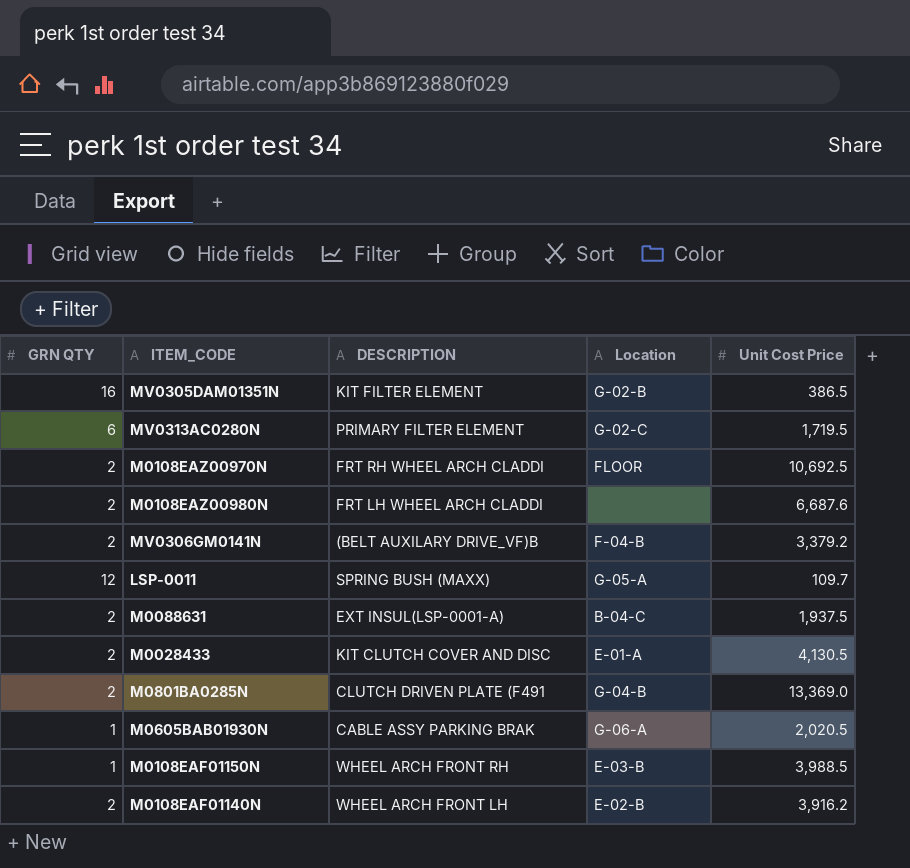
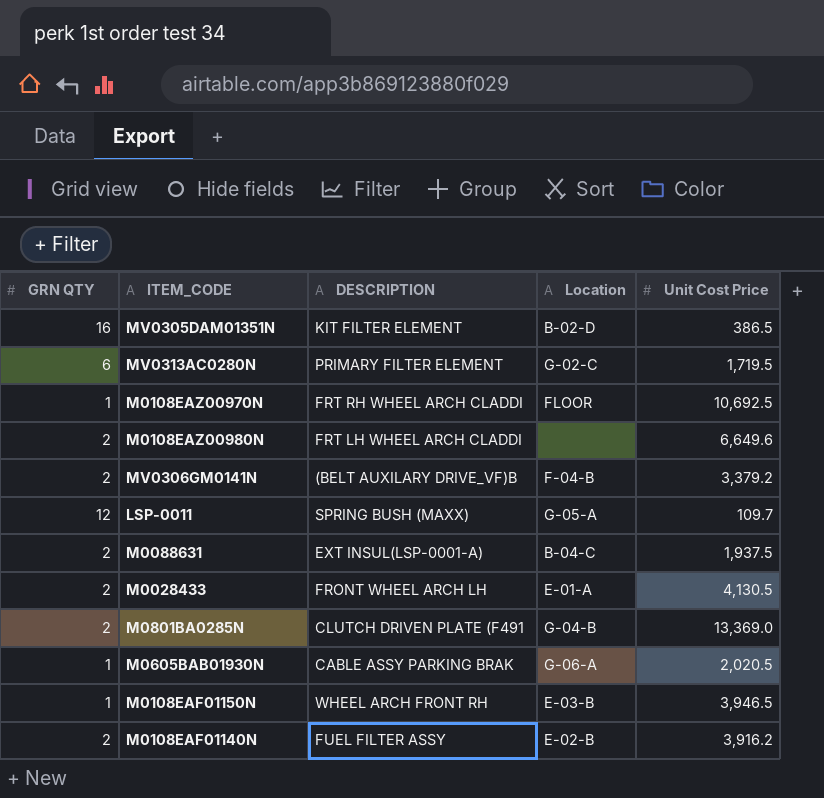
MV0305DAM01351N | Location: G-02-B -> B-02-D
M0108EAZ00970N | GRN QTY: 2 -> 1
M0108EAZ00980N | Unit Cost Price: 6,687.6 -> 6,649.6
M0028433 | DESCRIPTION: KIT CLUTCH COVER AND DISC -> FRONT WHEEL ARCH LH
M0108EAF01150N | Unit Cost Price: 3,988.5 -> 3,946.5
M0108EAF01140N | DESCRIPTION: WHEEL ARCH FRONT LH -> FUEL FILTER ASSY

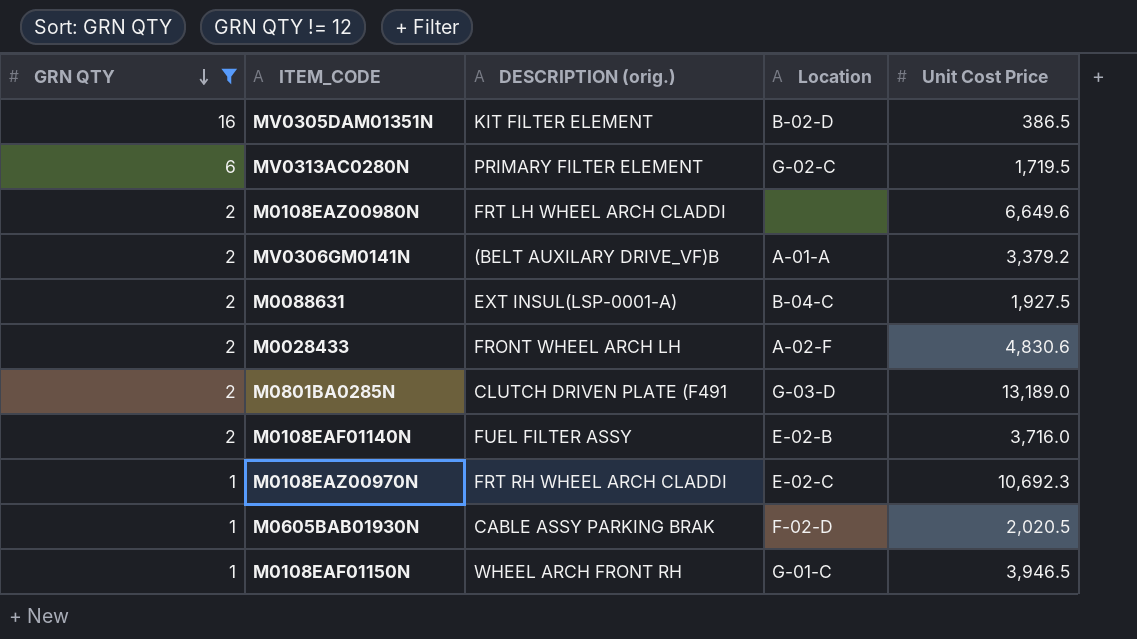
filter: none -> GRN QTY != 12
row order: none -> GRN QTY descending
column name: DESCRIPTION -> DESCRIPTION (orig.)
MV0306GM0141N | Location: F-04-B -> A-01-A
M0088631 | Unit Cost Price: 1,937.5 -> 1,927.5
M0028433 | Location: E-01-A -> A-02-F
M0028433 | Unit Cost Price: 4,130.5 -> 4,830.6
M0801BA0285N | Location: G-04-B -> G-03-D
M0801BA0285N | Unit Cost Price: 13,369.0 -> 13,189.0
M0108EAF01140N | Unit Cost Price: 3,916.2 -> 3,716.0
M0108EAZ00970N | Location: FLOOR -> E-02-C
M0108EAZ00970N | Unit Cost Price: 10,692.5 -> 10,692.3
M0605BAB01930N | Location: G-06-A -> F-02-D
M0108EAF01150N | Location: E-03-B -> G-01-C

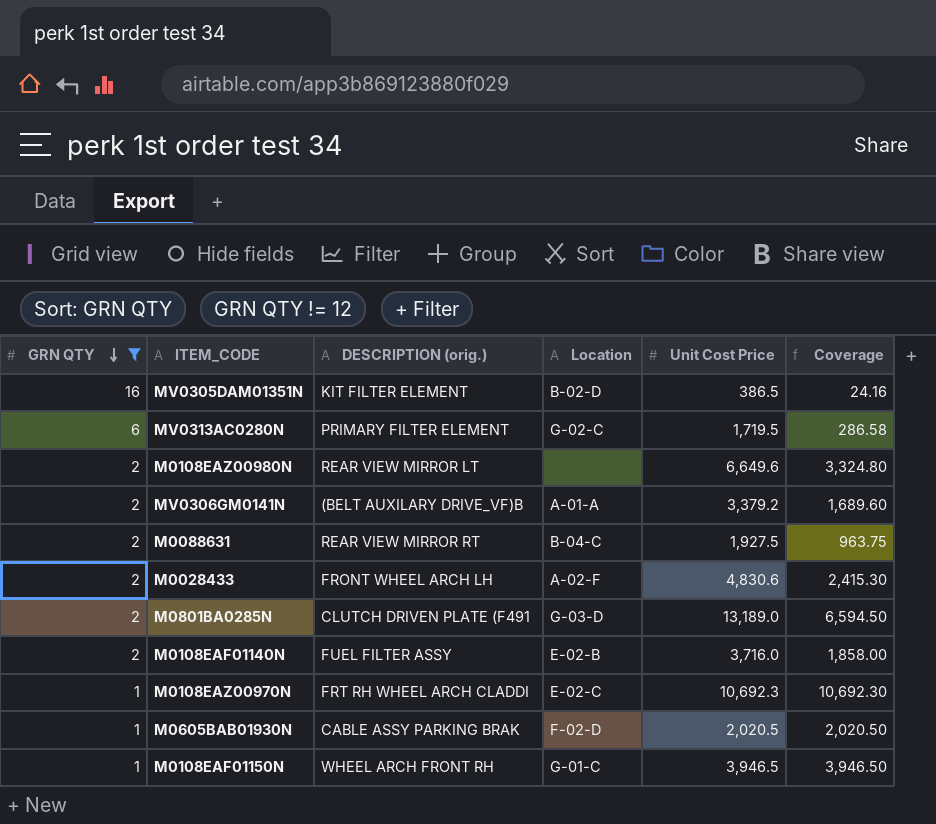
column Coverage | formula: none -> [Unit Cost Price] / [GRN QTY]
M0108EAZ00980N | DESCRIPTION (orig.): FRT LH WHEEL ARCH CLADDI -> REAR VIEW MIRROR LT
M0088631 | DESCRIPTION (orig.): EXT INSUL(LSP-0001-A) -> REAR VIEW MIRROR RT

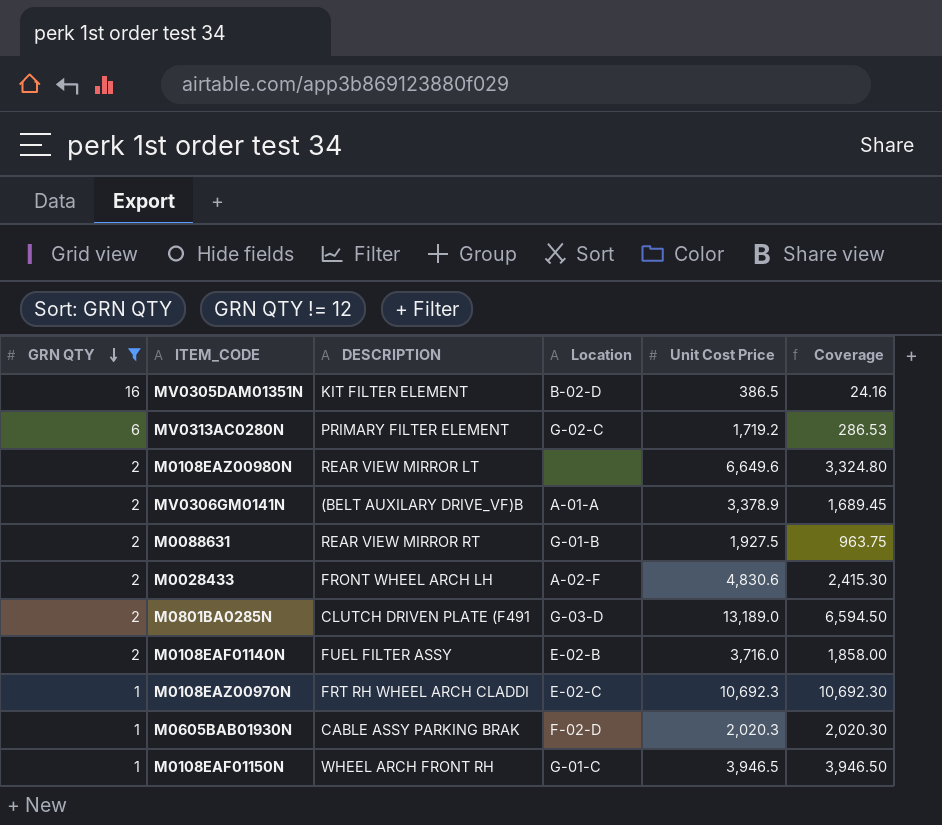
column name: DESCRIPTION (orig.) -> DESCRIPTION
MV0313AC0280N | Unit Cost Price: 1,719.5 -> 1,719.2
MV0313AC0280N | Coverage: 286.58 -> 286.53
MV0306GM0141N | Unit Cost Price: 3,379.2 -> 3,378.9
MV0306GM0141N | Coverage: 1,689.60 -> 1,689.45
M0088631 | Location: B-04-C -> G-01-B
M0605BAB01930N | Unit Cost Price: 2,020.5 -> 2,020.3
M0605BAB01930N | Coverage: 2,020.50 -> 2,020.30

